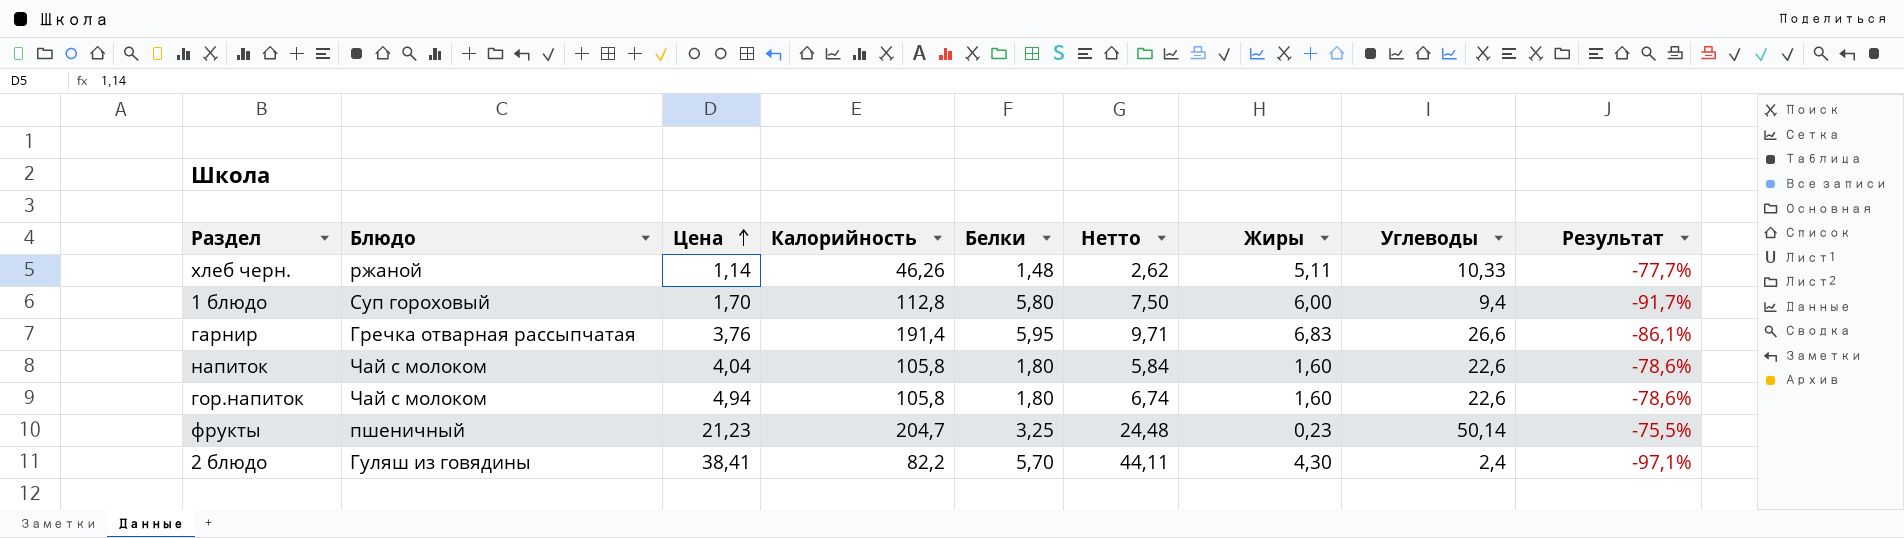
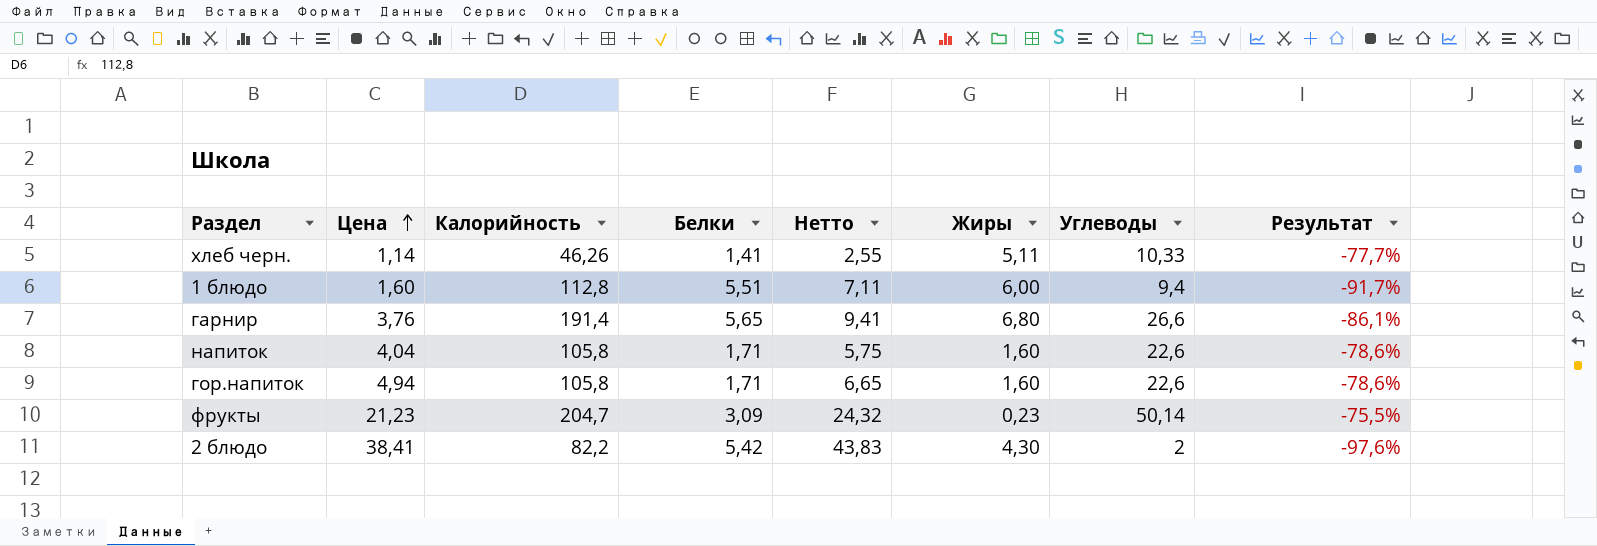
column Блюдо | position: 2 -> none
хлеб черн. | Белки: 1,48 -> 1,41
хлеб черн. | Нетто: 2,62 -> 2,55
1 блюдо | Цена: 1,70 -> 1,60
1 блюдо | Белки: 5,80 -> 5,51
1 блюдо | Нетто: 7,50 -> 7,11
гарнир | Белки: 5,95 -> 5,65
гарнир | Нетто: 9,71 -> 9,41
гарнир | Жиры: 6,83 -> 6,80
напиток | Белки: 1,80 -> 1,71
напиток | Нетто: 5,84 -> 5,75
гор.напиток | Белки: 1,80 -> 1,71
гор.напиток | Нетто: 6,74 -> 6,65
фрукты | Белки: 3,25 -> 3,09
фрукты | Нетто: 24,48 -> 24,32
2 блюдо | Белки: 5,70 -> 5,42
2 блюдо | Нетто: 44,11 -> 43,83
2 блюдо | Углеводы: 2,4 -> 2
2 блюдо | Результат: -97,1% -> -97,6%

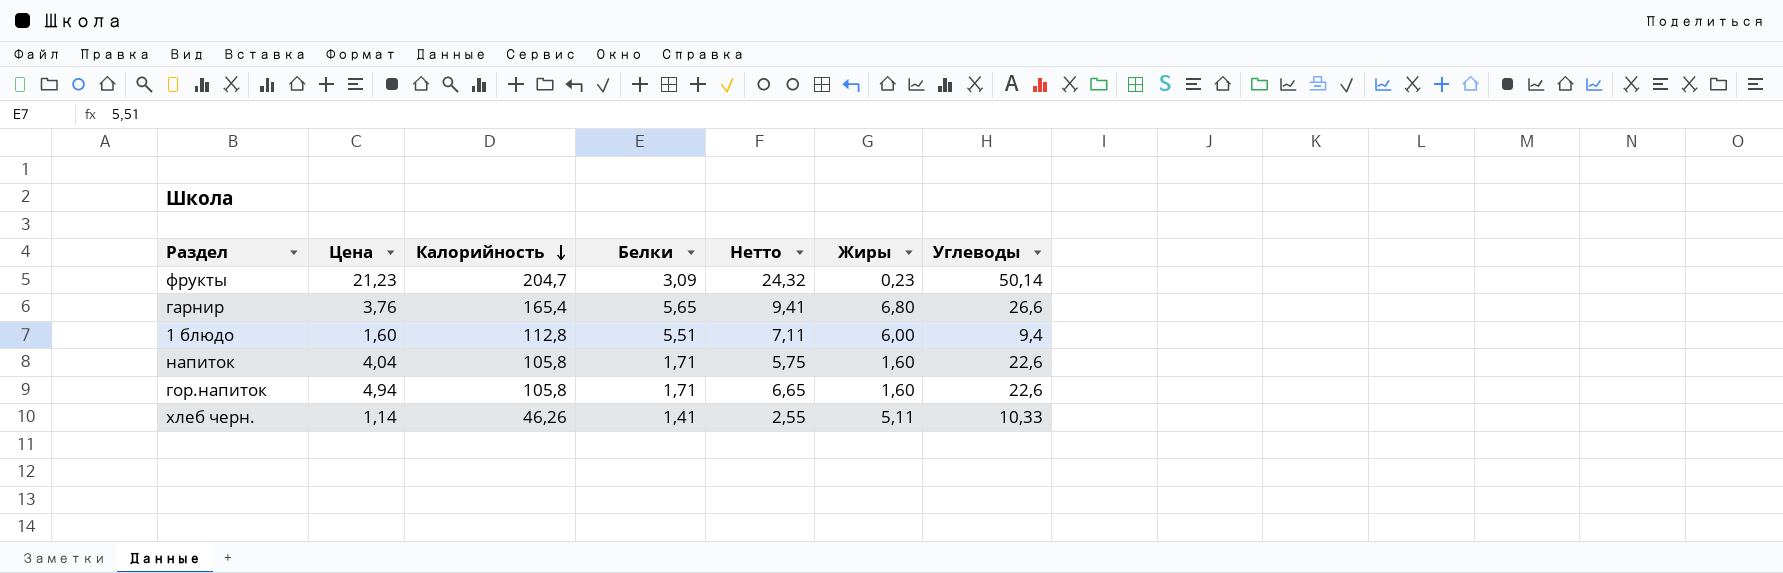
row order: Цена ascending -> Калорийность descending
column Результат | formula: ([Углеводы] - [Калорийность]) / [Калорийность] -> none
row 2 блюдо: 38,41 | 82,2 | 5,42 | 43,83 | 4,30 | 2 | -97,6% -> none
гарнир | Калорийность: 191,4 -> 165,4

